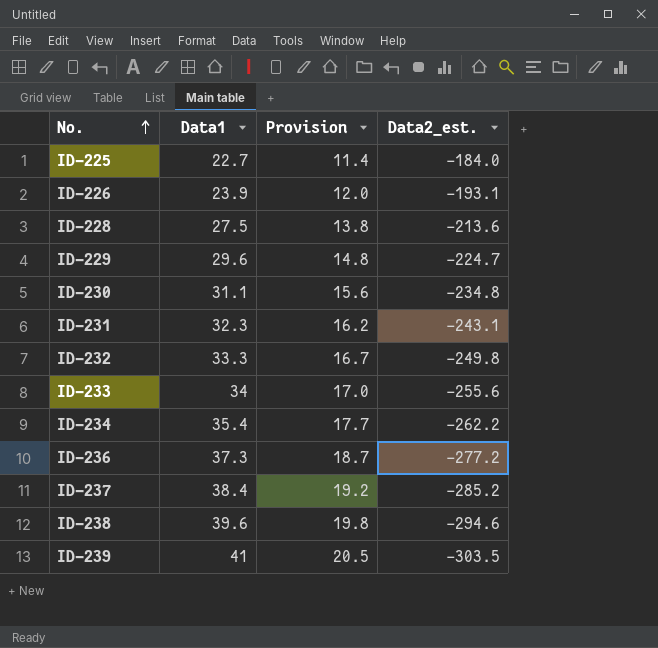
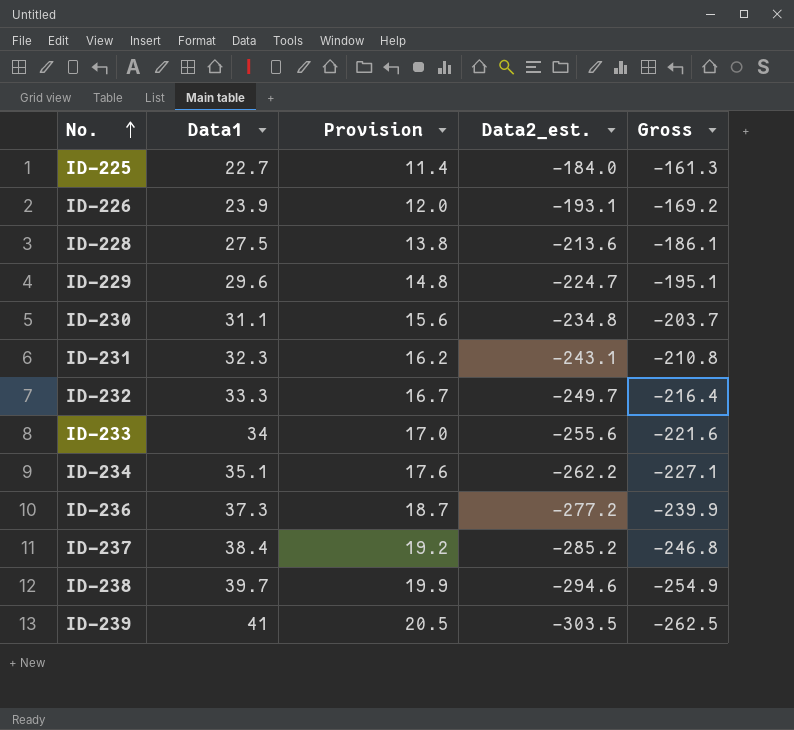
column Gross | formula: none -> [Data1] + [Data2_est.]
ID-232 | Data2_est.: -249.8 -> -249.7
ID-234 | Data1: 35.4 -> 35.1
ID-234 | Provision: 17.7 -> 17.6
ID-238 | Data1: 39.6 -> 39.7
ID-238 | Provision: 19.8 -> 19.9

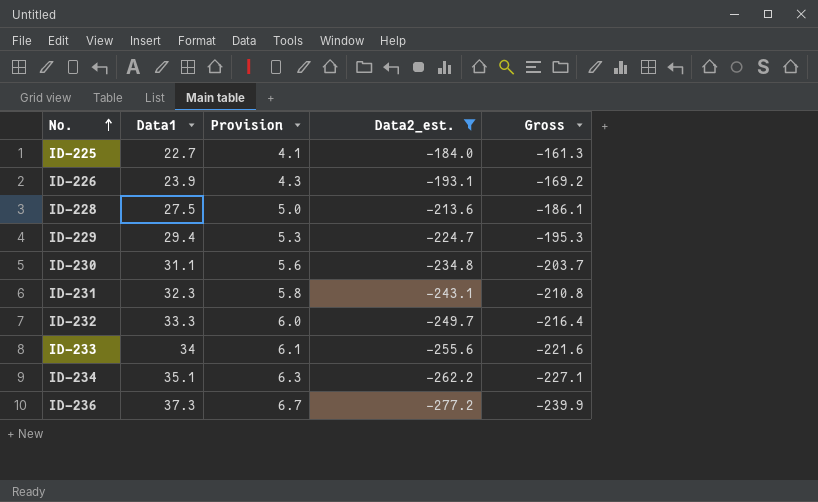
filter: none -> Data2_est. >= -277.2
column Provision | formula: [Data1] * 0.5 -> [Data1] * 0.18
ID-229 | Data1: 29.6 -> 29.4
ID-229 | Gross: -195.1 -> -195.3

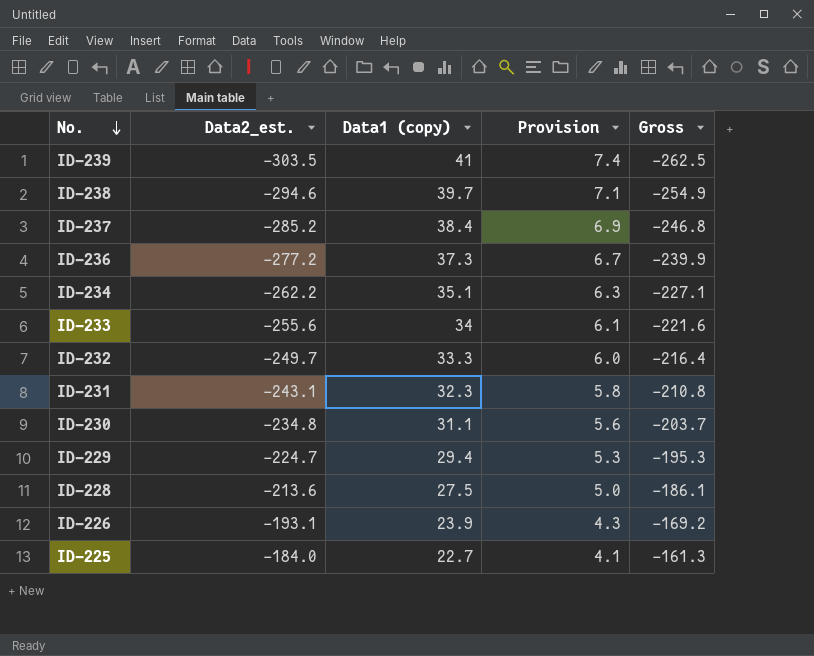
filter: Data2_est. >= -277.2 -> none
row order: No. ascending -> No. descending
column Data2_est. | position: 4 -> 2
column name: Data1 -> Data1 (copy)

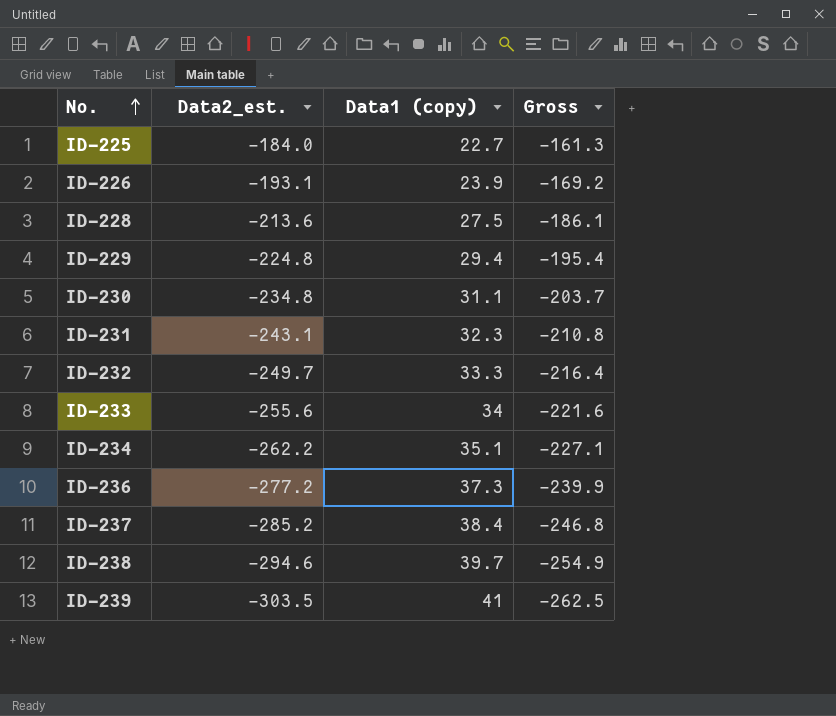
row order: No. descending -> No. ascending
column Provision | formula: [Data1 (copy)] * 0.18 -> none
ID-229 | Data2_est.: -224.7 -> -224.8
ID-229 | Gross: -195.3 -> -195.4

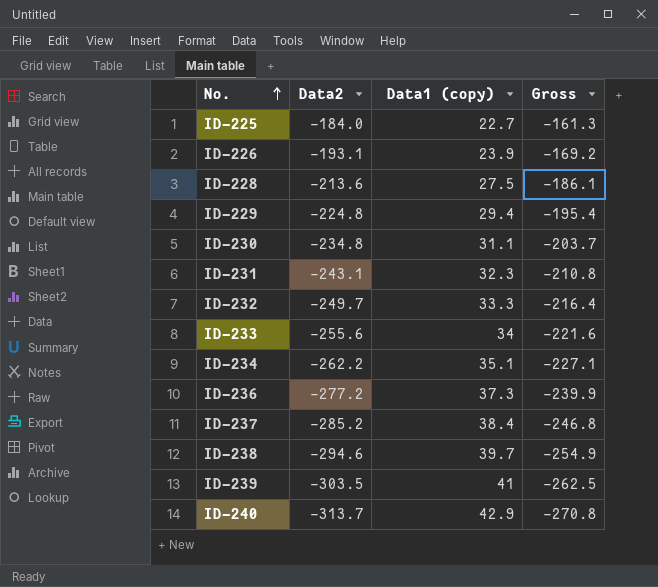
column name: Data2_est. -> Data2
row ID-240: none -> -313.7 | 42.9 | -270.8

